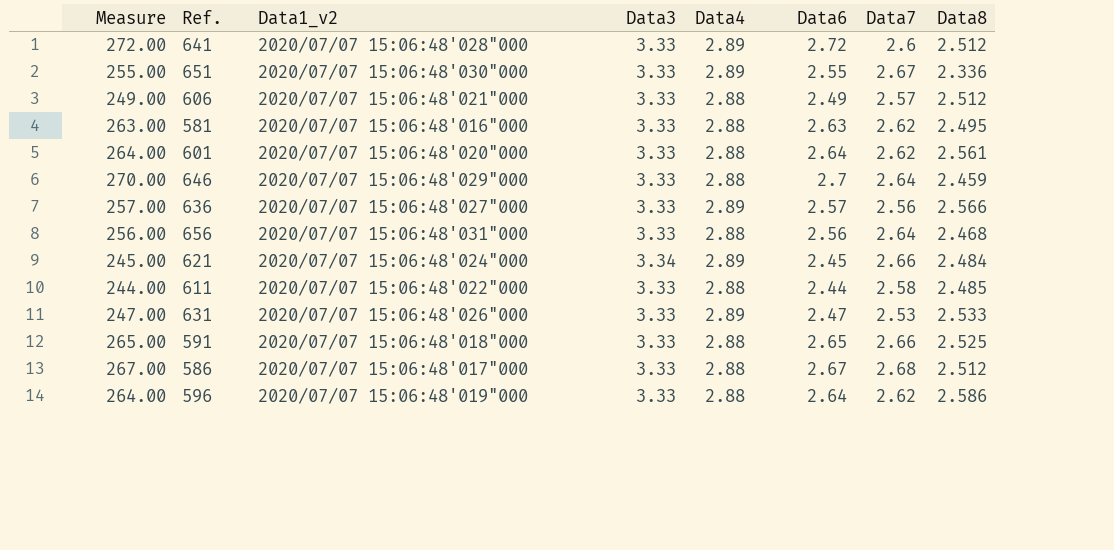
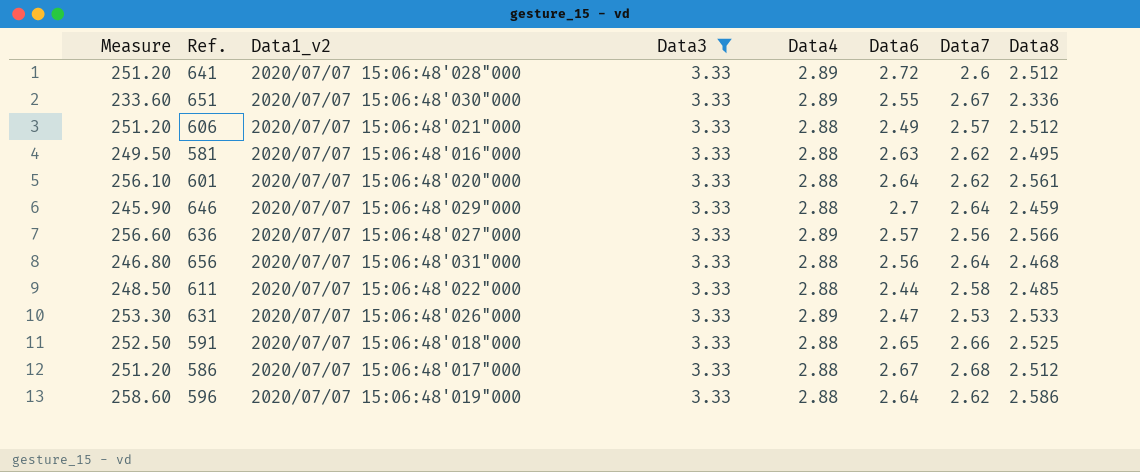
filter: none -> Data3 = 3.33
column Measure | formula: [Data6] * 100 -> [Data8] * 100

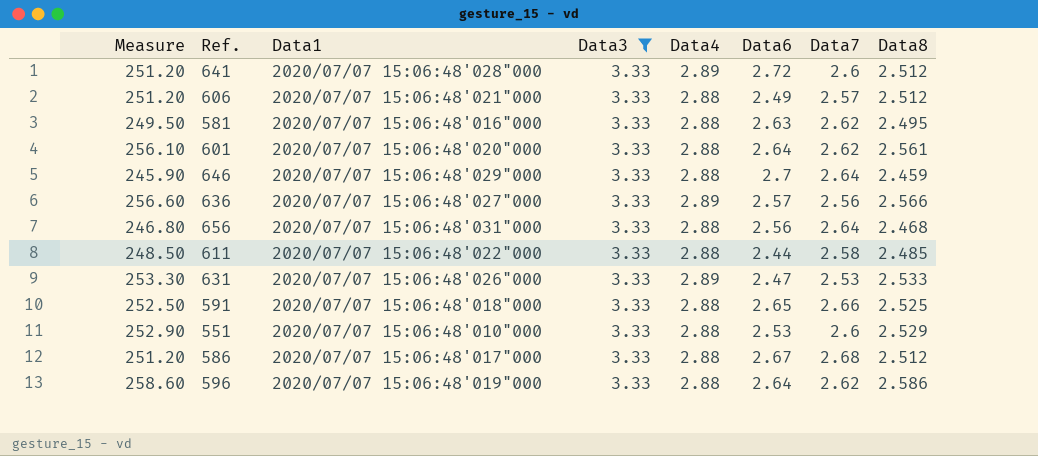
column name: Data1_v2 -> Data1
row 651: 233.60 | 2020/07/07 15:06:48'030"000 | 3.33 | 2.89 | 2.55 | 2.67 | 2.336 -> none
row 551: none -> 252.90 | 2020/07/07 15:06:48'010"000 | 3.33 | 2.88 | 2.53 | 2.6 | 2.529

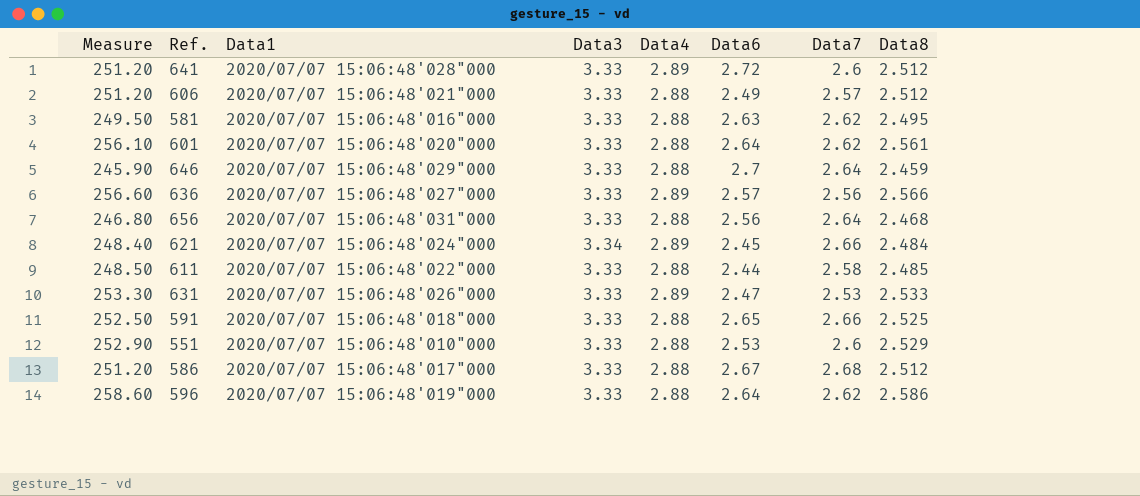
filter: Data3 = 3.33 -> none

